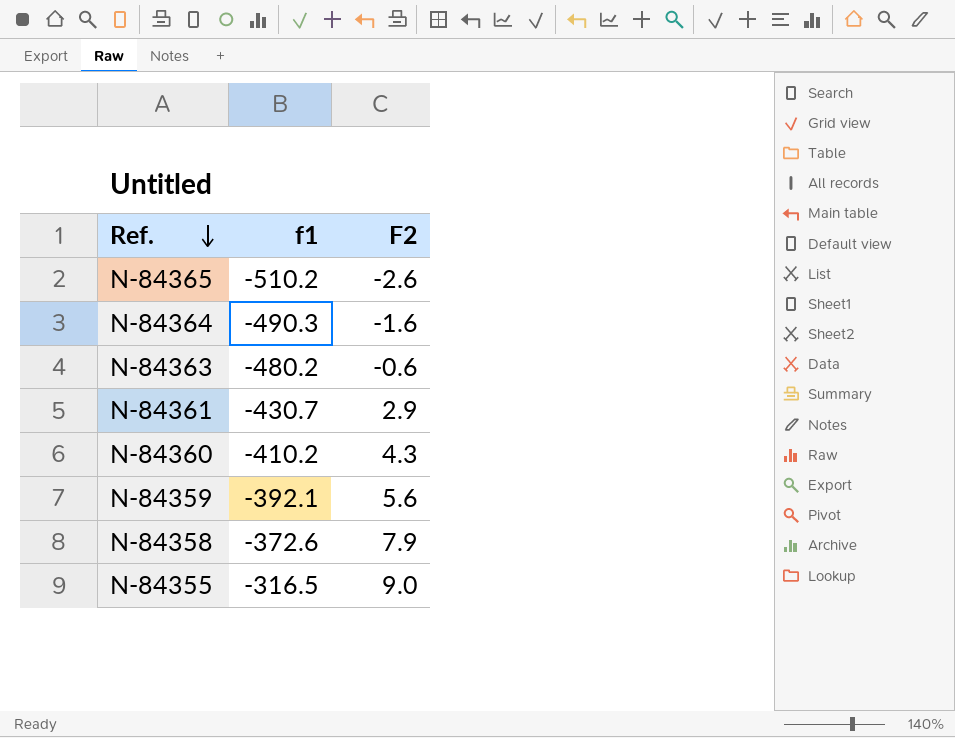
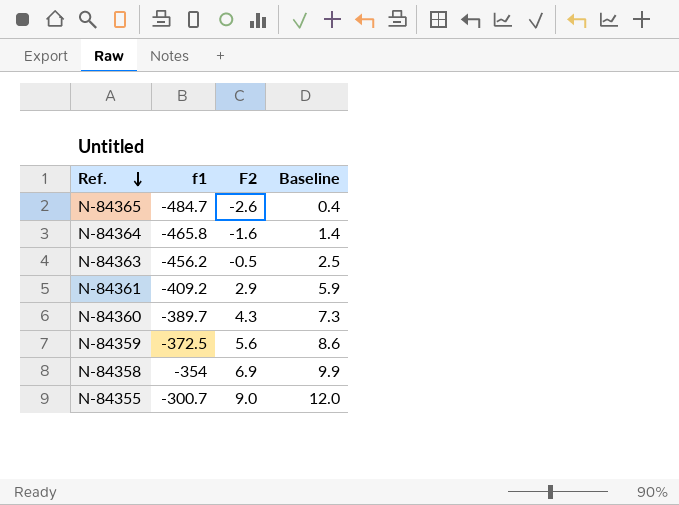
column Baseline | formula: none -> [F2] + 3
N-84365 | f1: -510.2 -> -484.7
N-84364 | f1: -490.3 -> -465.8
N-84363 | f1: -480.2 -> -456.2
N-84363 | F2: -0.6 -> -0.5
N-84361 | f1: -430.7 -> -409.2
N-84360 | f1: -410.2 -> -389.7
N-84359 | f1: -392.1 -> -372.5
N-84358 | f1: -372.6 -> -354
N-84358 | F2: 7.9 -> 6.9
N-84355 | f1: -316.5 -> -300.7

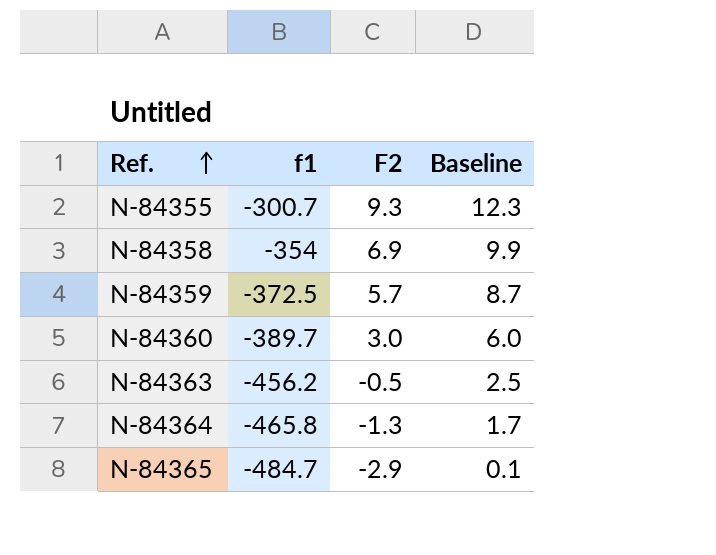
row order: Ref. descending -> Ref. ascending
row N-84361: -409.2 | 2.9 | 5.9 -> none
N-84355 | F2: 9.0 -> 9.3
N-84355 | Baseline: 12.0 -> 12.3
N-84359 | F2: 5.6 -> 5.7
N-84359 | Baseline: 8.6 -> 8.7
N-84360 | F2: 4.3 -> 3.0
N-84360 | Baseline: 7.3 -> 6.0
N-84364 | F2: -1.6 -> -1.3
N-84364 | Baseline: 1.4 -> 1.7
N-84365 | F2: -2.6 -> -2.9
N-84365 | Baseline: 0.4 -> 0.1

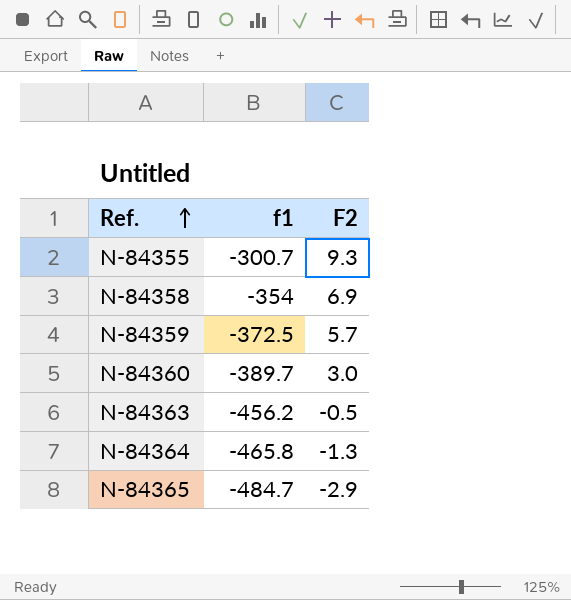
column Baseline | formula: [F2] + 3 -> none

